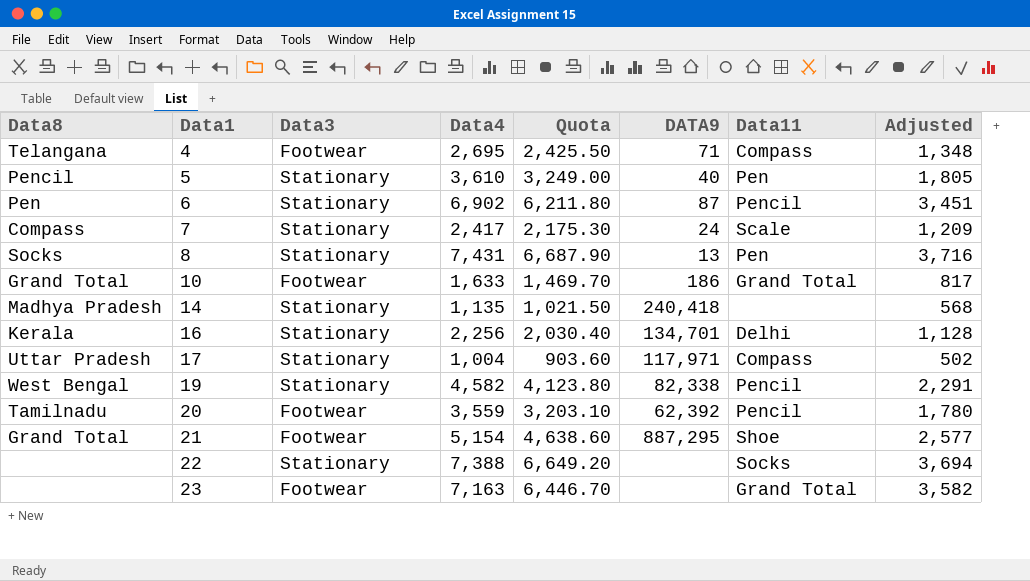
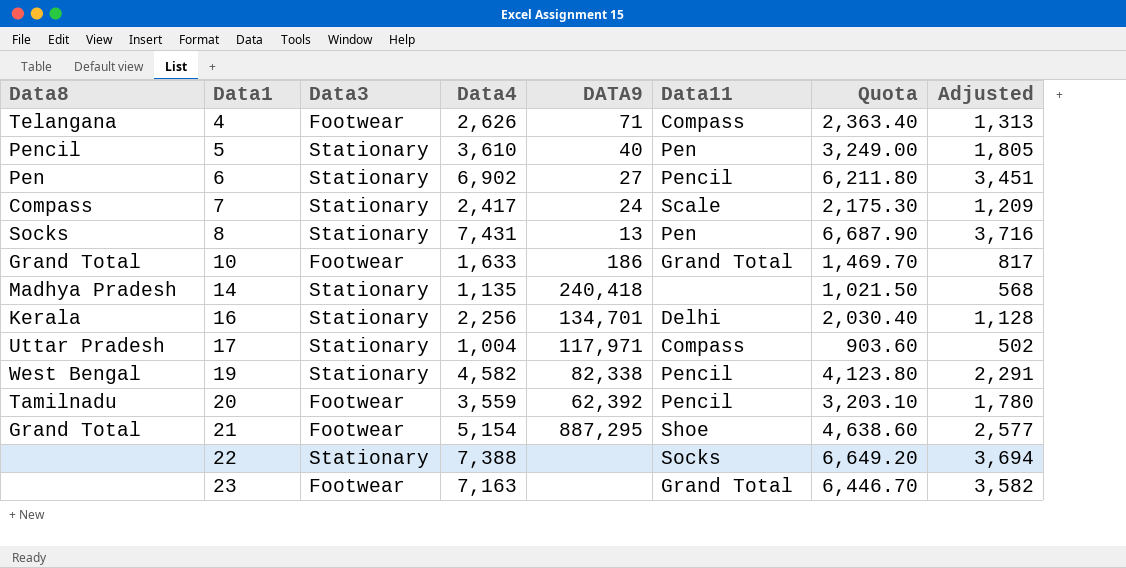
column Quota | position: 5 -> 7
4 | Data4: 2,695 -> 2,626
4 | Quota: 2,425.50 -> 2,363.40
4 | Adjusted: 1,348 -> 1,313
6 | DATA9: 87 -> 27

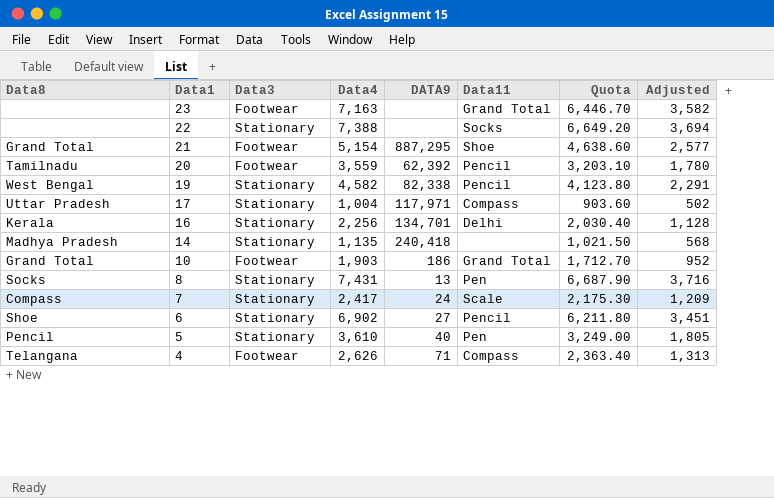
row order: Data1 ascending -> Data1 descending
10 | Data4: 1,633 -> 1,903
10 | Quota: 1,469.70 -> 1,712.70
10 | Adjusted: 817 -> 952
6 | Data8: Pen -> Shoe

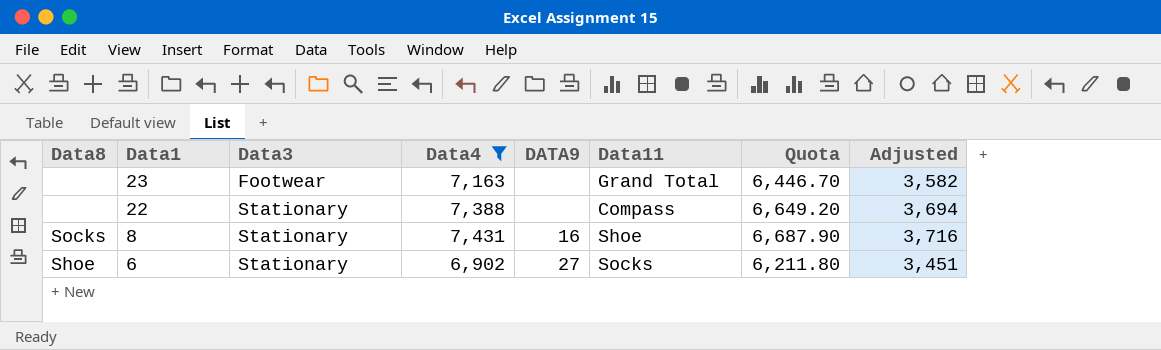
filter: none -> Data4 >= 6,902
22 | Data11: Socks -> Compass
8 | DATA9: 13 -> 16
8 | Data11: Pen -> Shoe
6 | Data11: Pencil -> Socks

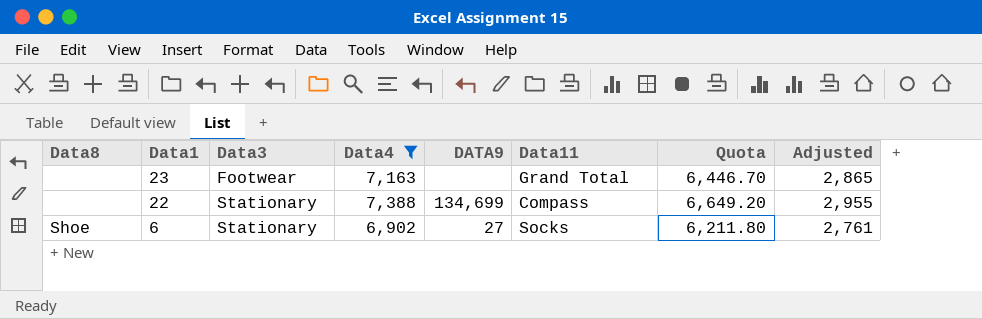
column Adjusted | formula: [Data4] * 0.5 -> [Data4] * 0.4
row 8: Socks | Stationary | 7,431 | 16 | Shoe | 6,687.90 | 3,716 -> none
22 | DATA9: none -> 134,699

